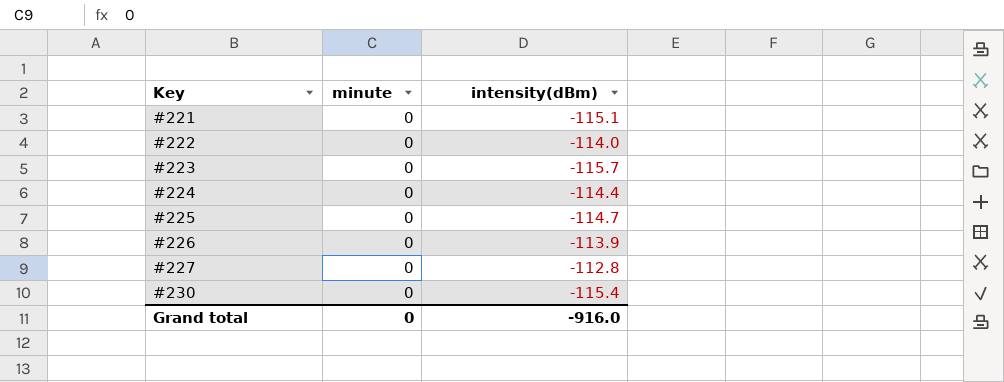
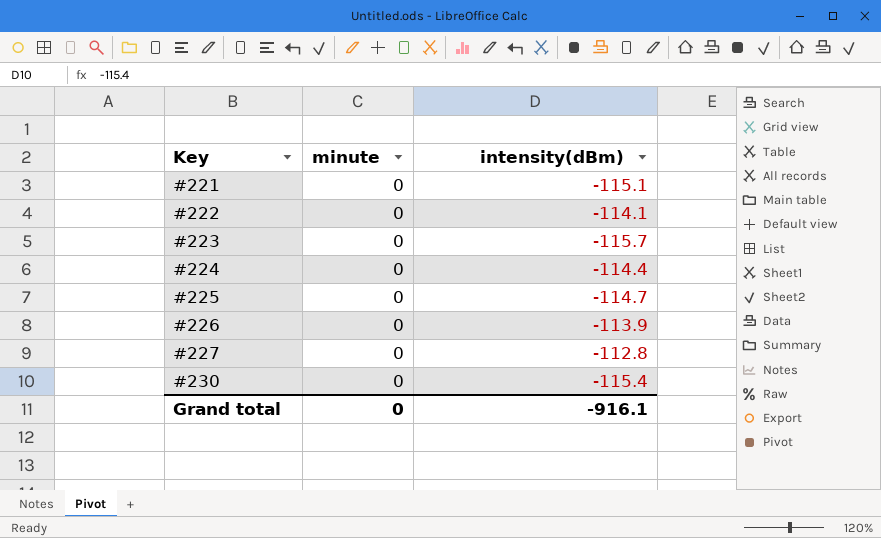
#222 | intensity(dBm): -114.0 -> -114.1
Grand total | intensity(dBm): -916.0 -> -916.1

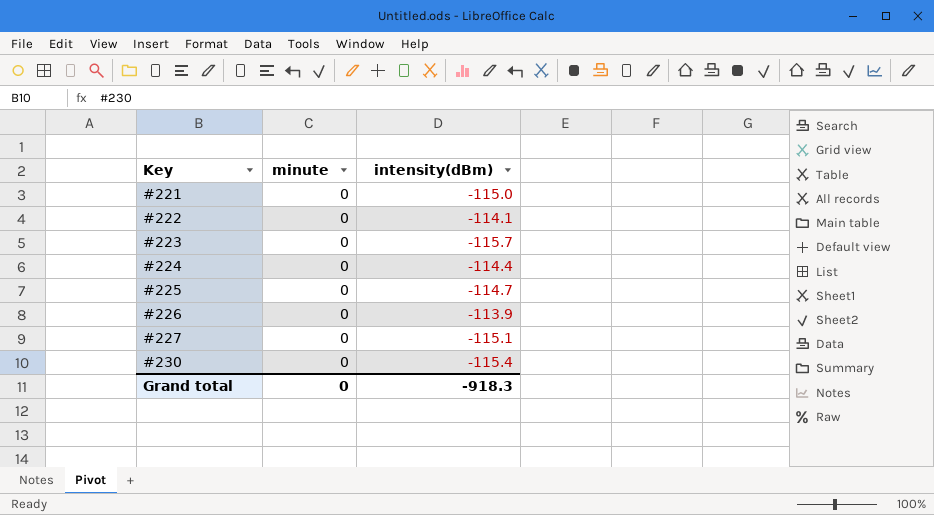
#221 | intensity(dBm): -115.1 -> -115.0
#227 | intensity(dBm): -112.8 -> -115.1
Grand total | intensity(dBm): -916.1 -> -918.3

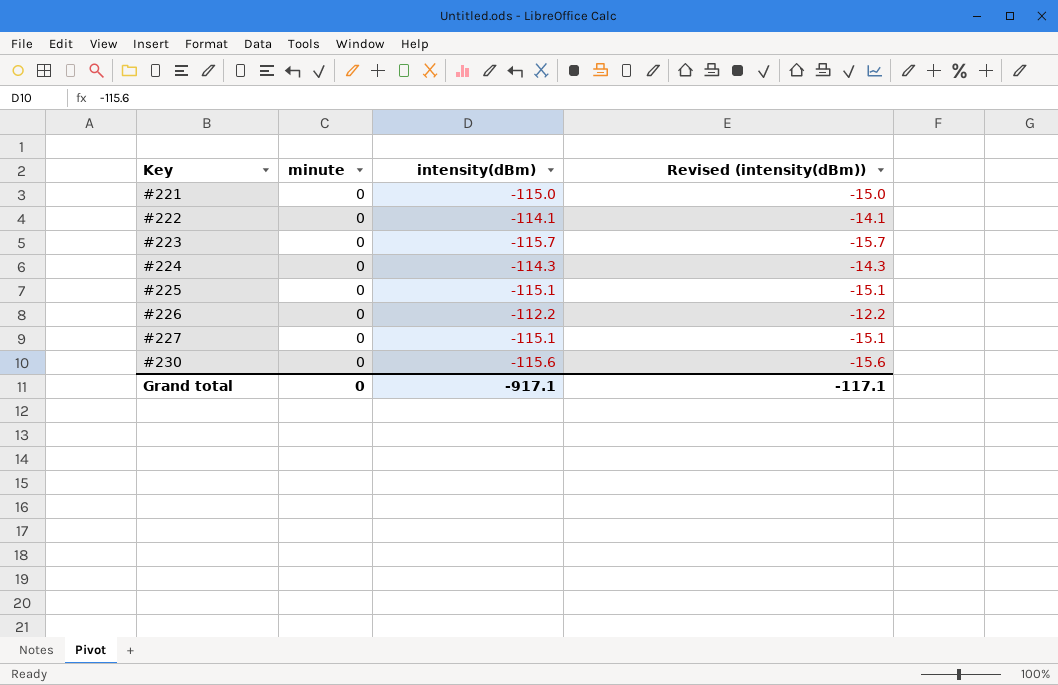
column Revised (intensity(dBm)) | formula: none -> [intensity(dBm)] + 100
#224 | intensity(dBm): -114.4 -> -114.3
#225 | intensity(dBm): -114.7 -> -115.1
#226 | intensity(dBm): -113.9 -> -112.2
#230 | intensity(dBm): -115.4 -> -115.6
Grand total | intensity(dBm): -918.3 -> -917.1

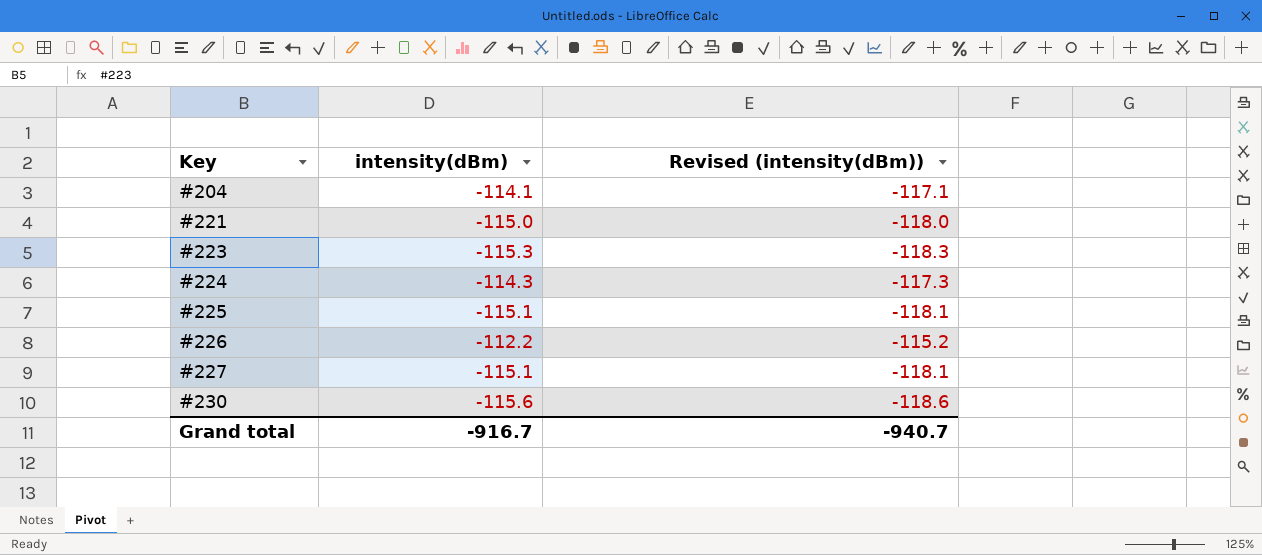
column minute | position: 2 -> none
column Revised (intensity(dBm)) | formula: [intensity(dBm)] + 100 -> [intensity(dBm)] - 3
row #222: 0 | -114.1 | -14.1 -> none
row #204: none -> -114.1 | -117.1
#223 | intensity(dBm): -115.7 -> -115.3
Grand total | intensity(dBm): -917.1 -> -916.7
Grand total | Revised (intensity(dBm)): -117.1 -> -940.7

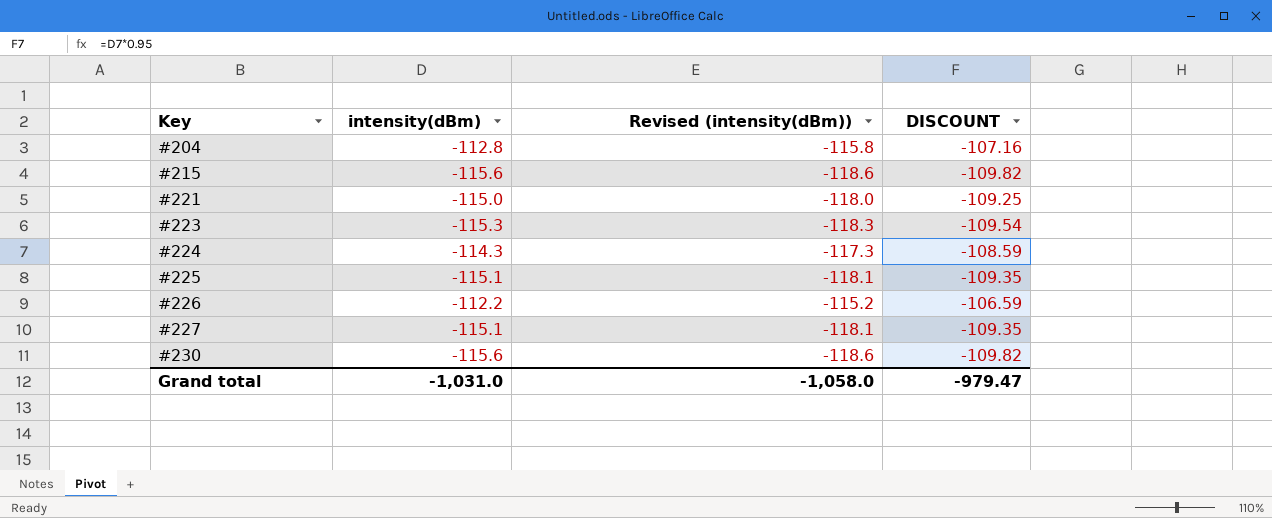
column DISCOUNT | formula: none -> [intensity(dBm)] * 0.95
#204 | intensity(dBm): -114.1 -> -112.8
#204 | Revised (intensity(dBm)): -117.1 -> -115.8
row #215: none -> -115.6 | -118.6 | -109.82
Grand total | intensity(dBm): -916.7 -> -1,031.0
Grand total | Revised (intensity(dBm)): -940.7 -> -1,058.0

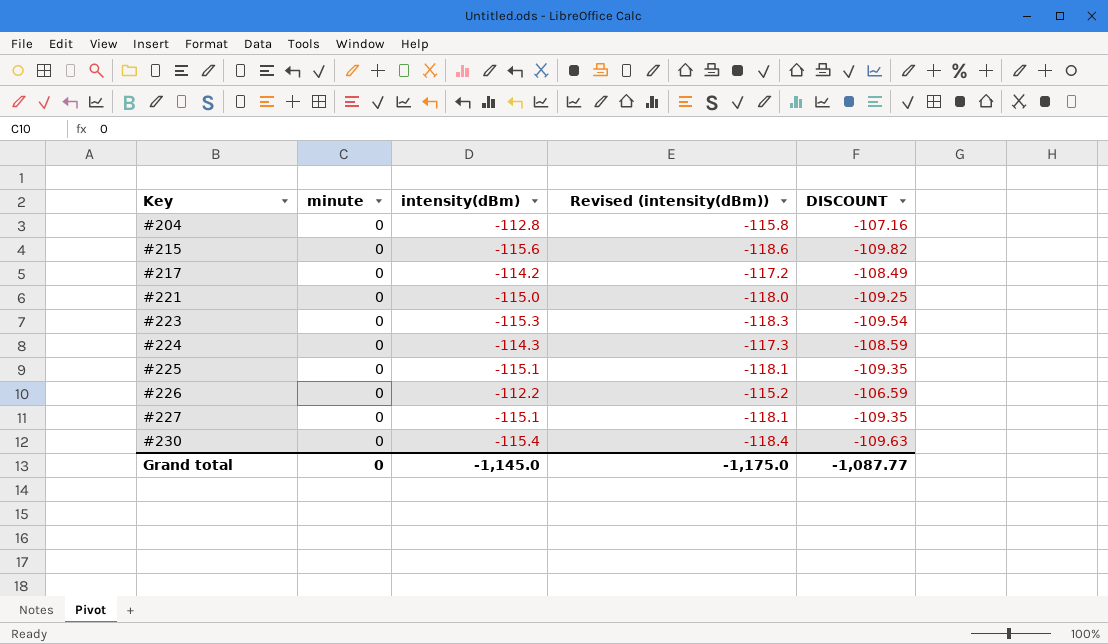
column minute | position: none -> 2
row #217: none -> 0 | -114.2 | -117.2 | -108.49
#230 | intensity(dBm): -115.6 -> -115.4
#230 | Revised (intensity(dBm)): -118.6 -> -118.4
#230 | DISCOUNT: -109.82 -> -109.63
Grand total | intensity(dBm): -1,031.0 -> -1,145.0
Grand total | Revised (intensity(dBm)): -1,058.0 -> -1,175.0
Grand total | DISCOUNT: -979.47 -> -1,087.77

